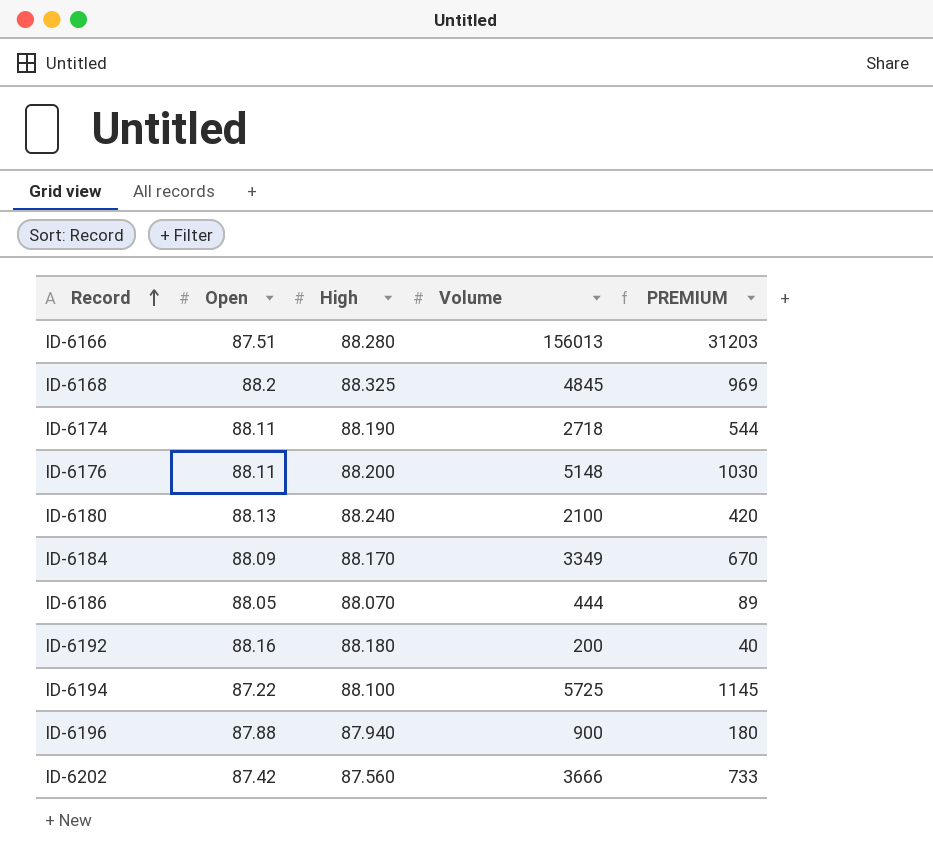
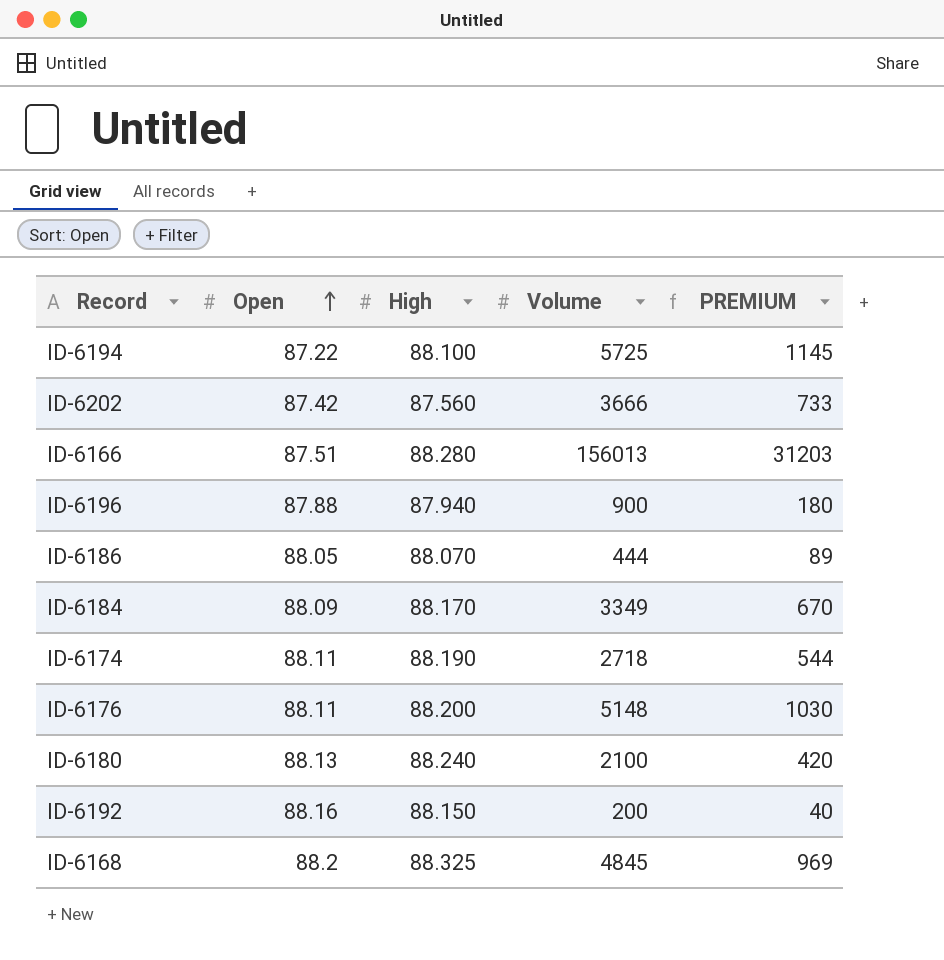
row order: Record ascending -> Open ascending
ID-6192 | High: 88.180 -> 88.150

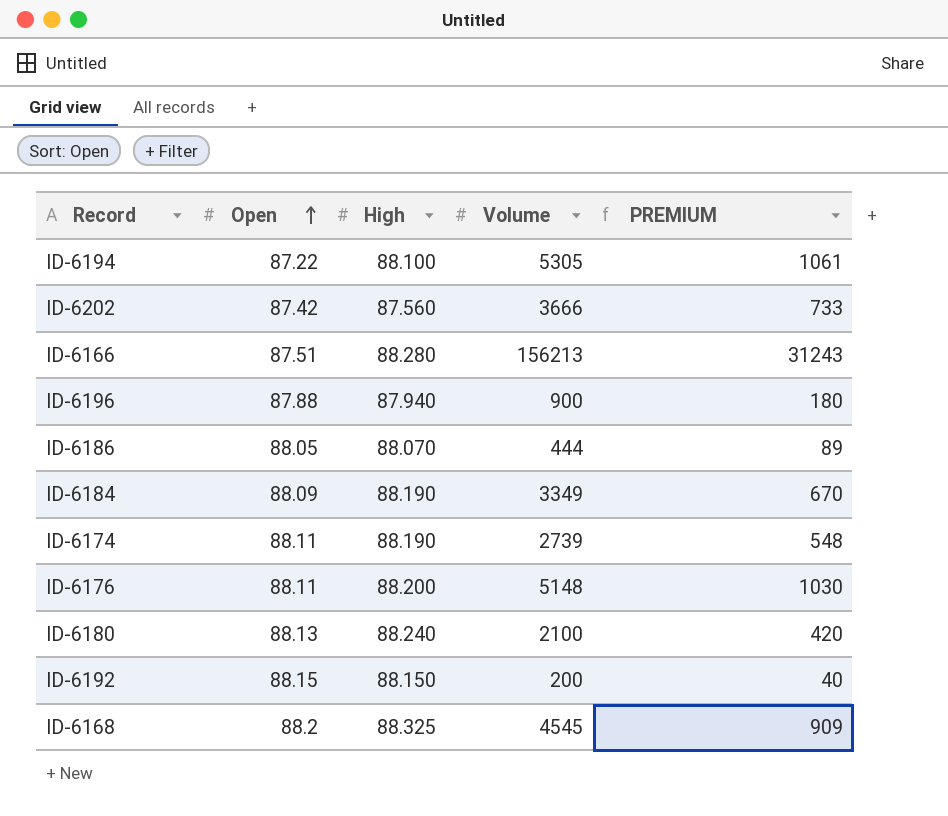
ID-6194 | Volume: 5725 -> 5305
ID-6194 | PREMIUM: 1145 -> 1061
ID-6166 | Volume: 156013 -> 156213
ID-6166 | PREMIUM: 31203 -> 31243
ID-6184 | High: 88.170 -> 88.190
ID-6174 | Volume: 2718 -> 2739
ID-6174 | PREMIUM: 544 -> 548
ID-6192 | Open: 88.16 -> 88.15
ID-6168 | Volume: 4845 -> 4545
ID-6168 | PREMIUM: 969 -> 909

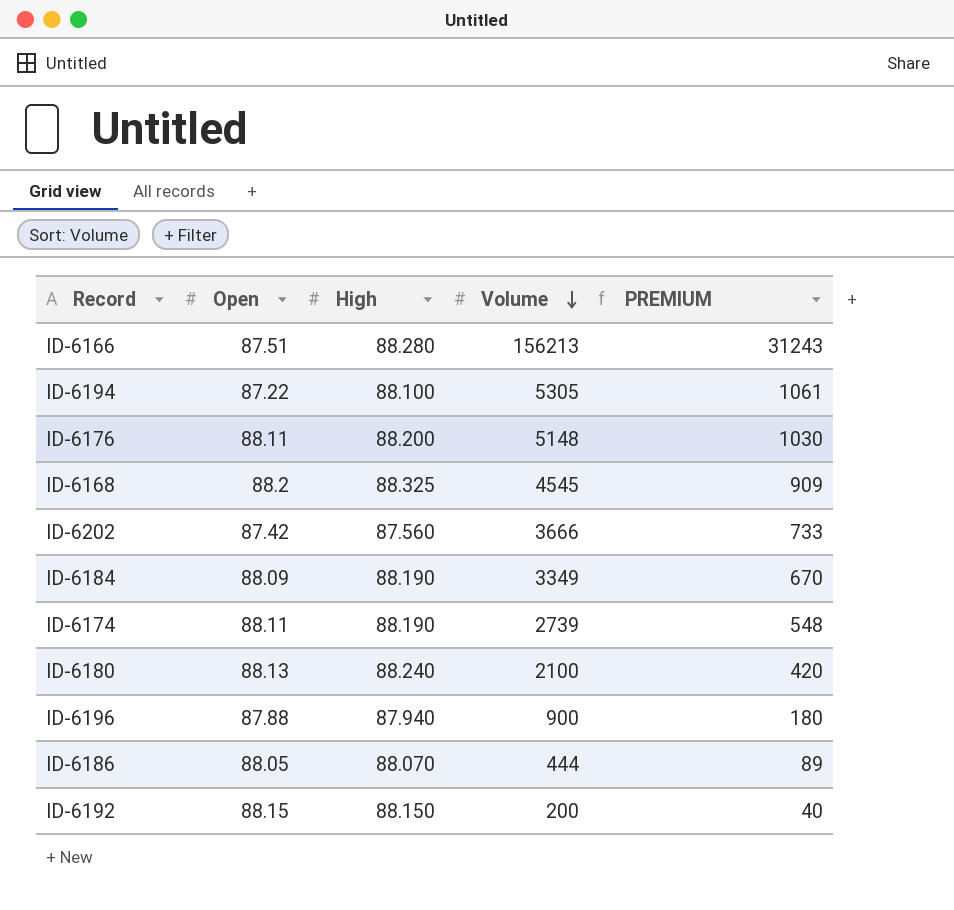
row order: Open ascending -> Volume descending

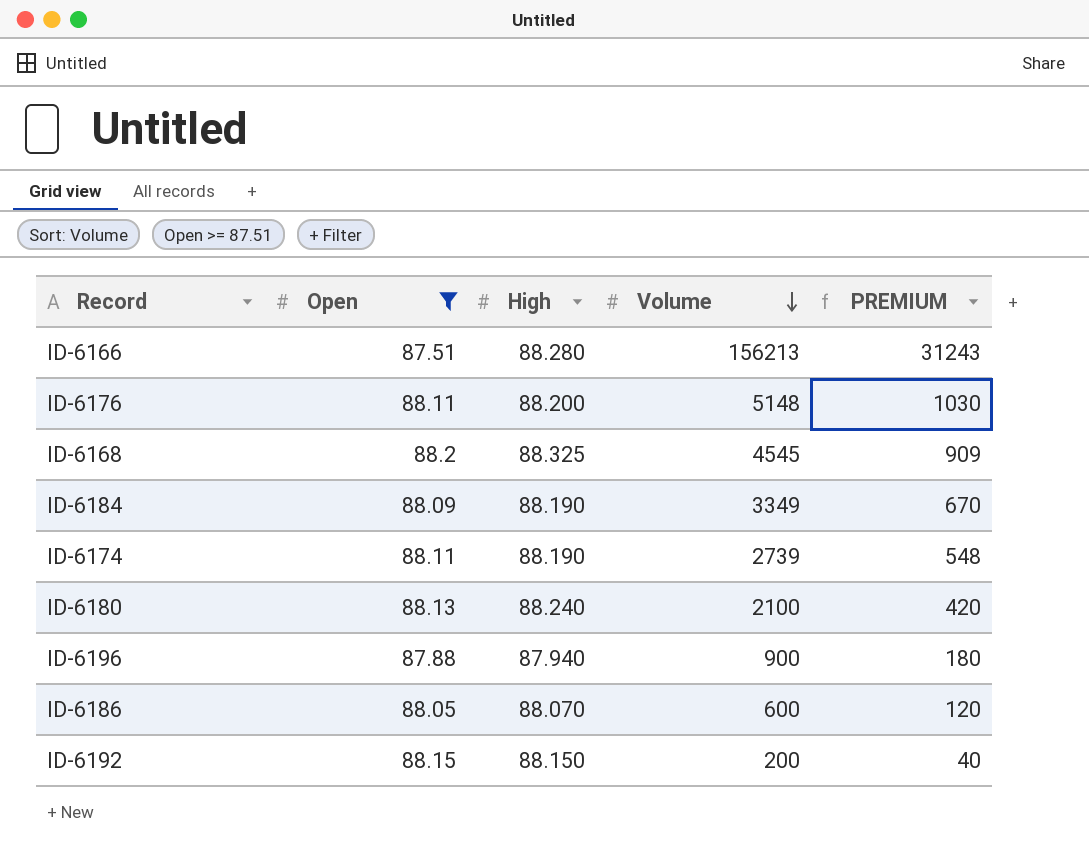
filter: none -> Open >= 87.51
ID-6186 | Volume: 444 -> 600
ID-6186 | PREMIUM: 89 -> 120

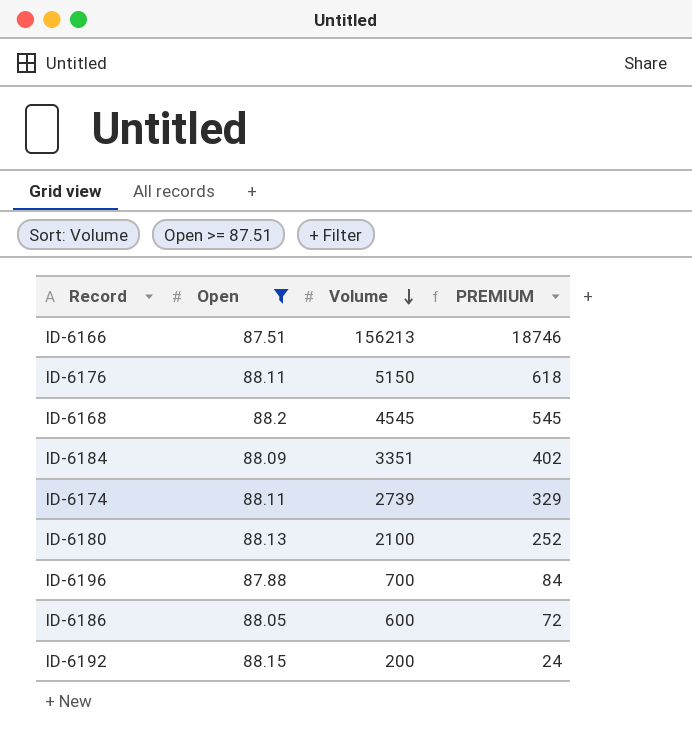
column High | position: 3 -> none
column PREMIUM | formula: [Volume] * 0.2 -> [Volume] * 0.12
ID-6176 | Volume: 5148 -> 5150
ID-6184 | Volume: 3349 -> 3351
ID-6196 | Volume: 900 -> 700

